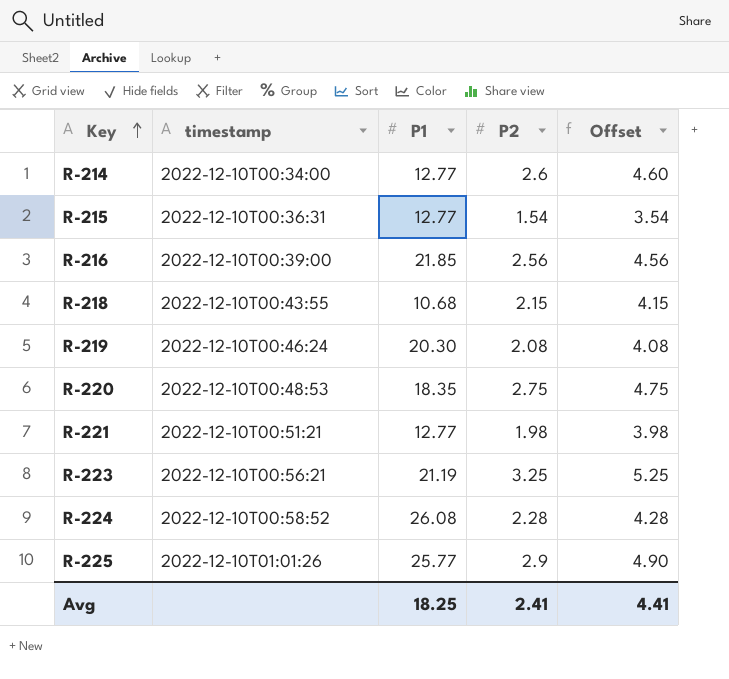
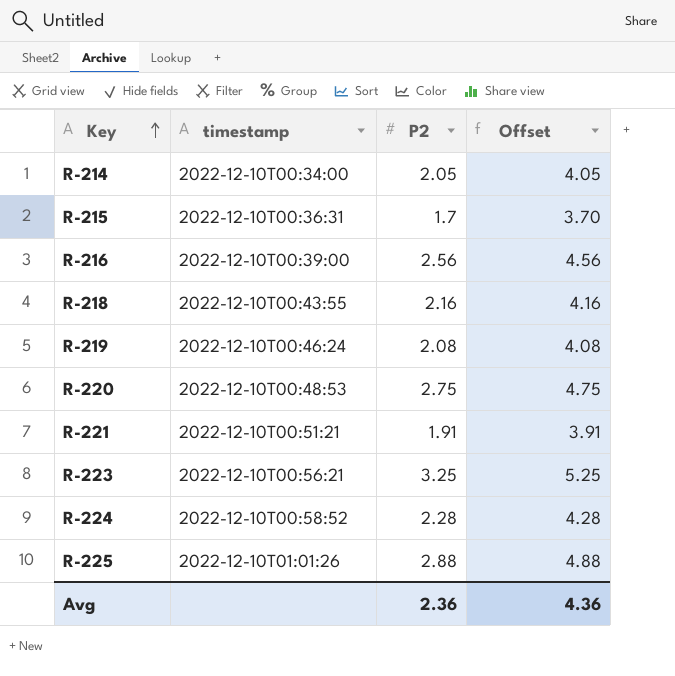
column P1 | position: 3 -> none
R-214 | P2: 2.6 -> 2.05
R-214 | Offset: 4.60 -> 4.05
R-215 | P2: 1.54 -> 1.7
R-215 | Offset: 3.54 -> 3.70
R-218 | P2: 2.15 -> 2.16
R-218 | Offset: 4.15 -> 4.16
R-221 | P2: 1.98 -> 1.91
R-221 | Offset: 3.98 -> 3.91
R-225 | P2: 2.9 -> 2.88
R-225 | Offset: 4.90 -> 4.88
Avg | P2: 2.41 -> 2.36
Avg | Offset: 4.41 -> 4.36

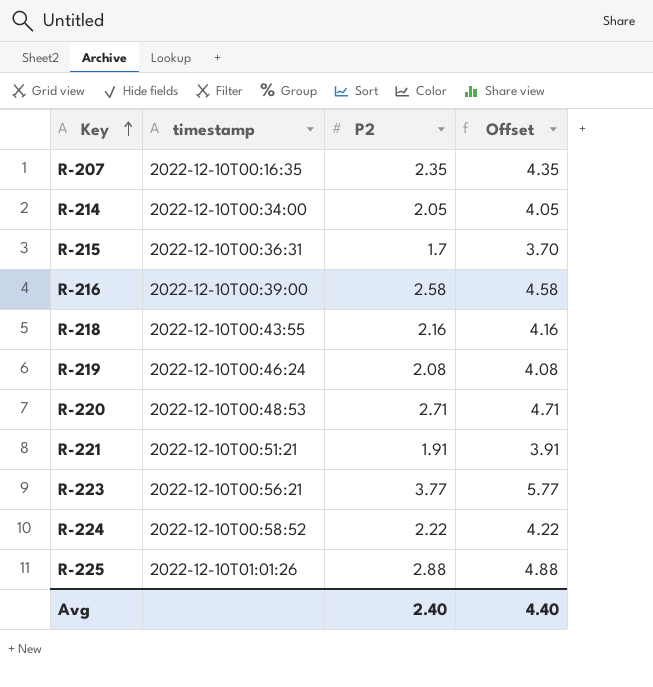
row R-207: none -> 2022-12-10T00:16:35 | 2.35 | 4.35
R-216 | P2: 2.56 -> 2.58
R-216 | Offset: 4.56 -> 4.58
R-220 | P2: 2.75 -> 2.71
R-220 | Offset: 4.75 -> 4.71
R-223 | P2: 3.25 -> 3.77
R-223 | Offset: 5.25 -> 5.77
R-224 | P2: 2.28 -> 2.22
R-224 | Offset: 4.28 -> 4.22
Avg | P2: 2.36 -> 2.40
Avg | Offset: 4.36 -> 4.40

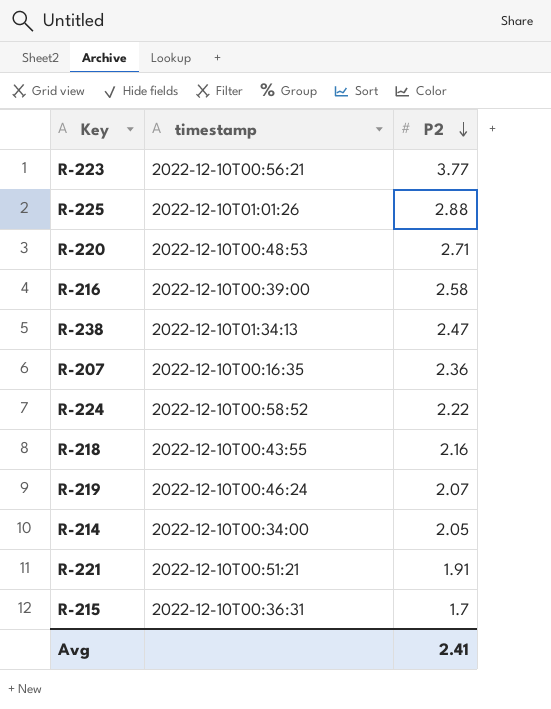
row order: Key ascending -> P2 descending
column Offset | formula: [P2] + 2 -> none
row R-238: none -> 2022-12-10T01:34:13 | 2.47
R-207 | P2: 2.35 -> 2.36
R-219 | P2: 2.08 -> 2.07
Avg | P2: 2.40 -> 2.41

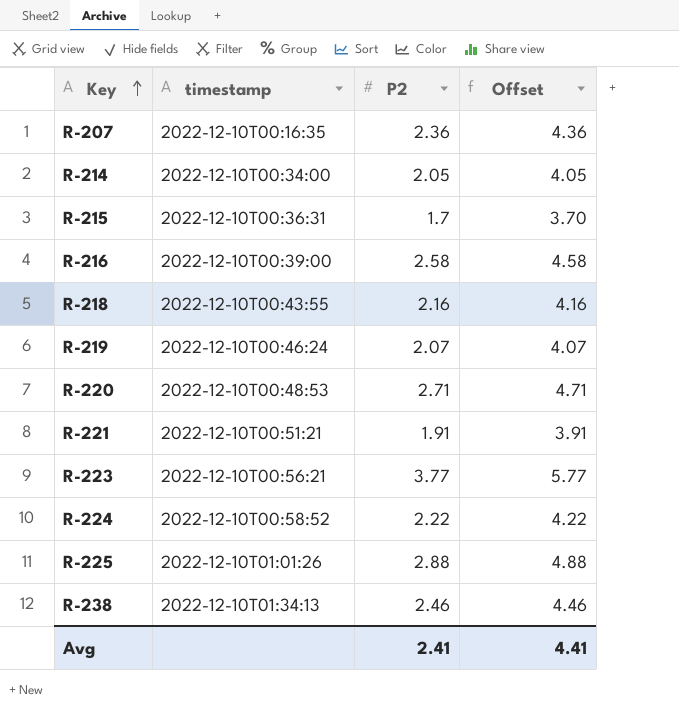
row order: P2 descending -> Key ascending
column Offset | formula: none -> [P2] + 2
R-238 | P2: 2.47 -> 2.46

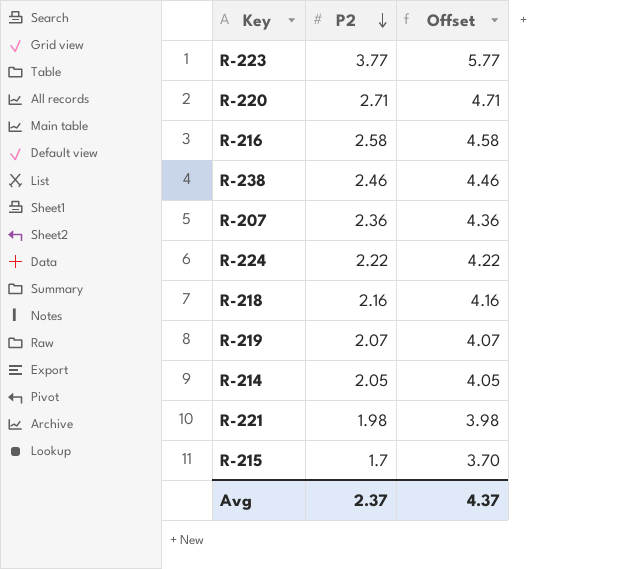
row order: Key ascending -> P2 descending
column timestamp | position: 2 -> none
row R-225: 2022-12-10T01:01:26 | 2.88 | 4.88 -> none
R-221 | P2: 1.91 -> 1.98
R-221 | Offset: 3.91 -> 3.98
Avg | P2: 2.41 -> 2.37
Avg | Offset: 4.41 -> 4.37

